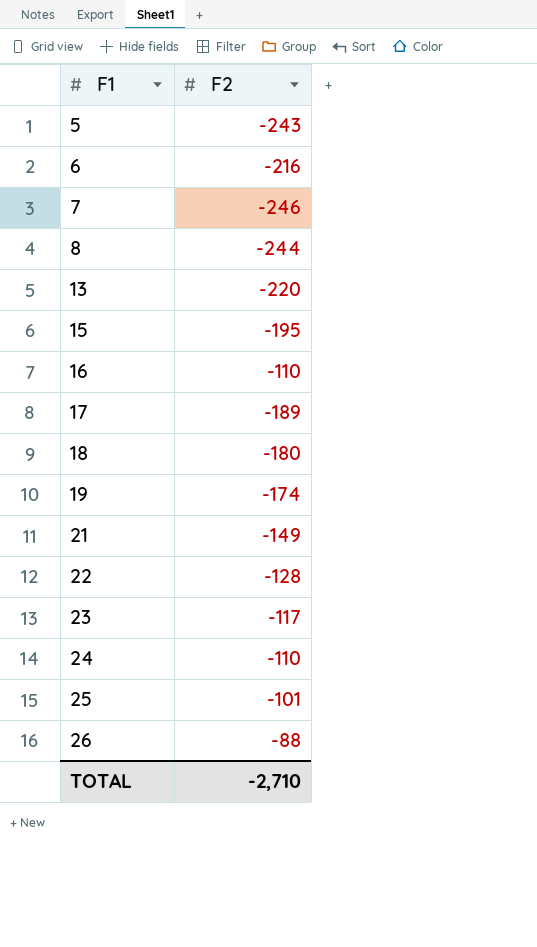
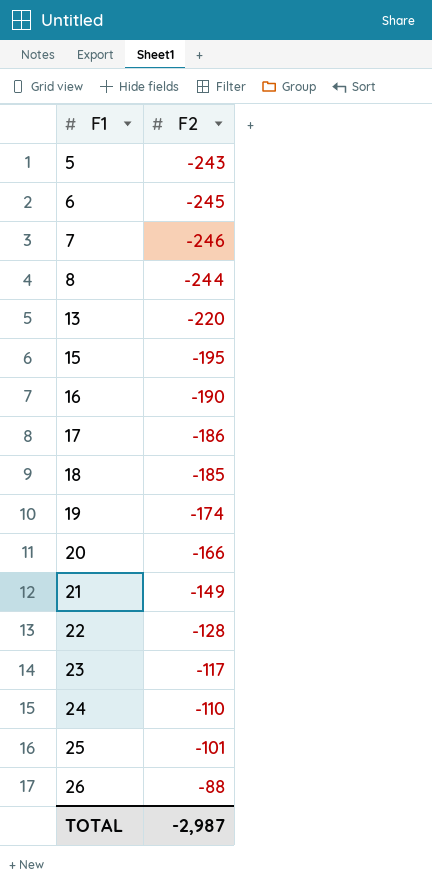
6 | F2: -216 -> -245
16 | F2: -110 -> -190
17 | F2: -189 -> -186
18 | F2: -180 -> -185
row 20: none -> -166
TOTAL | F2: -2,710 -> -2,987

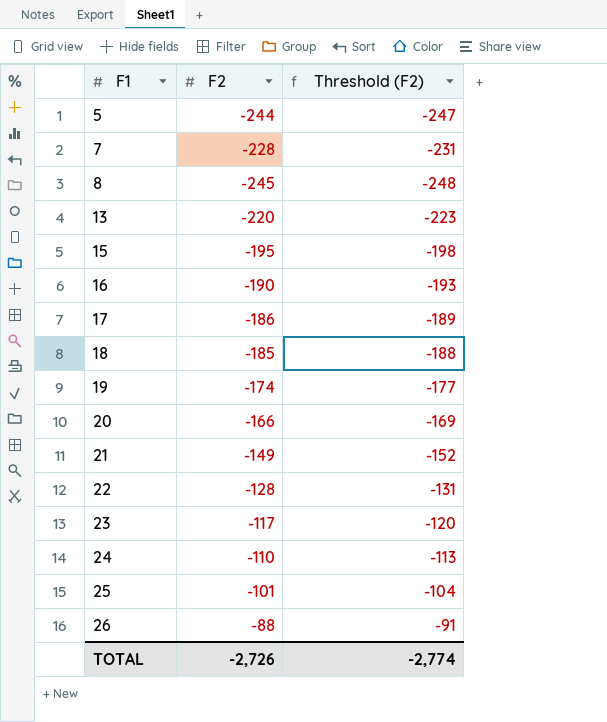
column Threshold (F2) | formula: none -> [F2] - 3
row 6: -245 -> none
5 | F2: -243 -> -244
7 | F2: -246 -> -228
8 | F2: -244 -> -245
TOTAL | F2: -2,987 -> -2,726

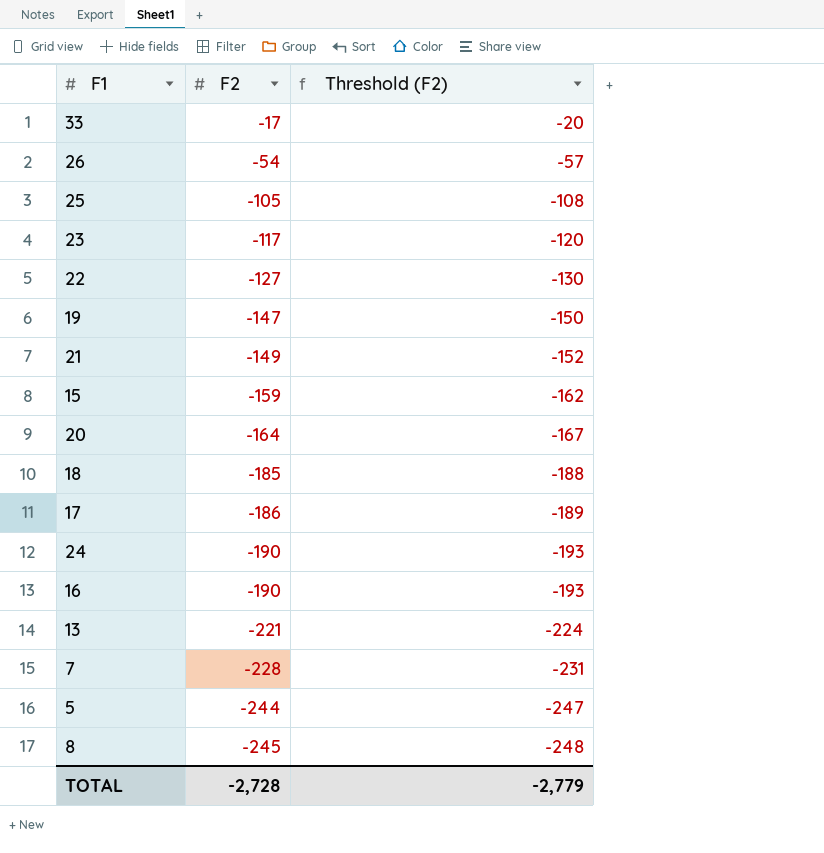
row order: F1 ascending -> F2 descending
row 33: none -> -17 | -20
26 | F2: -88 -> -54
26 | Threshold (F2): -91 -> -57
25 | F2: -101 -> -105
25 | Threshold (F2): -104 -> -108
22 | F2: -128 -> -127
22 | Threshold (F2): -131 -> -130
19 | F2: -174 -> -147
19 | Threshold (F2): -177 -> -150
15 | F2: -195 -> -159
15 | Threshold (F2): -198 -> -162
20 | F2: -166 -> -164
20 | Threshold (F2): -169 -> -167
24 | F2: -110 -> -190
24 | Threshold (F2): -113 -> -193
13 | F2: -220 -> -221
13 | Threshold (F2): -223 -> -224
TOTAL | F2: -2,726 -> -2,728
TOTAL | Threshold (F2): -2,774 -> -2,779

